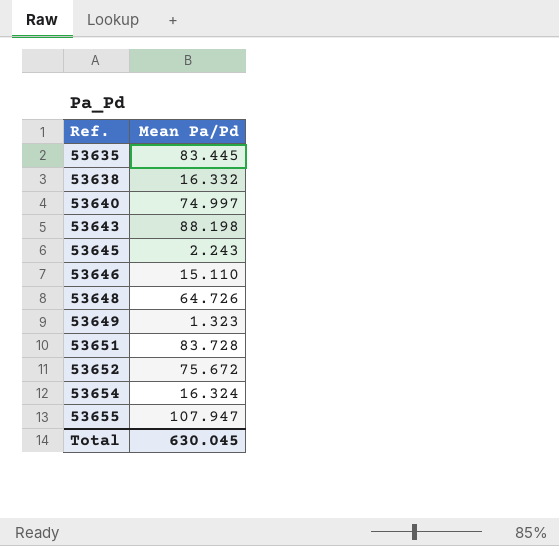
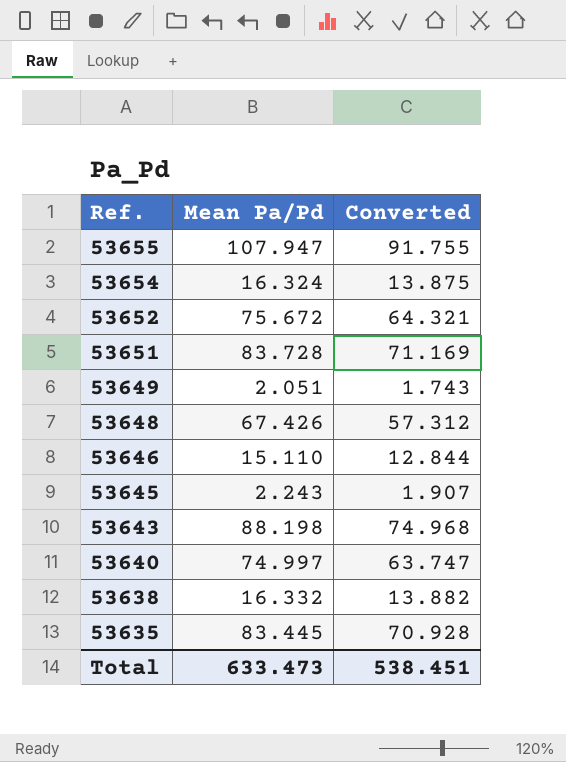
row order: Ref. ascending -> Ref. descending
column Converted | formula: none -> [Mean Pa/Pd] * 0.85
53649 | Mean Pa/Pd: 1.323 -> 2.051
53648 | Mean Pa/Pd: 64.726 -> 67.426
Total | Mean Pa/Pd: 630.045 -> 633.473

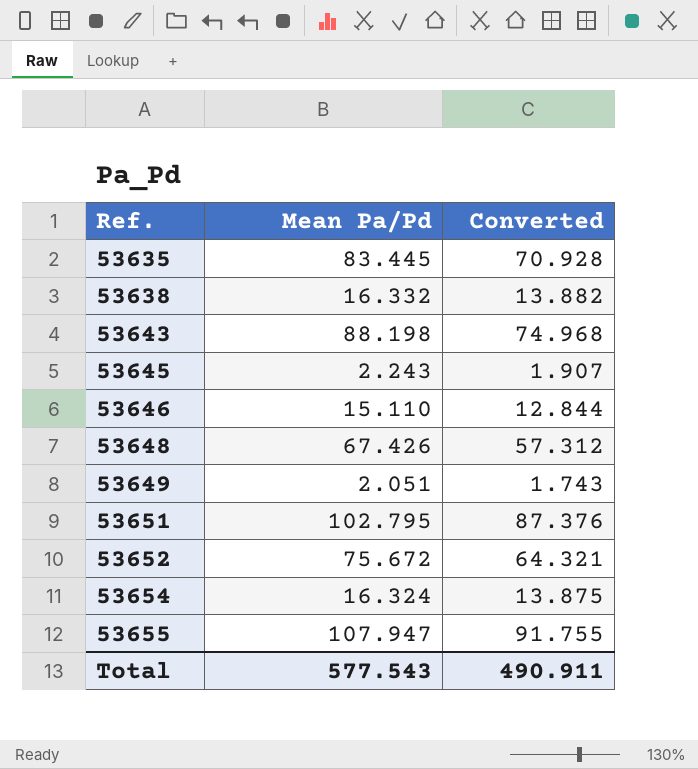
row order: Ref. descending -> Ref. ascending
row 53640: 74.997 | 63.747 -> none
53651 | Mean Pa/Pd: 83.728 -> 102.795
53651 | Converted: 71.169 -> 87.376
Total | Mean Pa/Pd: 633.473 -> 577.543
Total | Converted: 538.451 -> 490.911

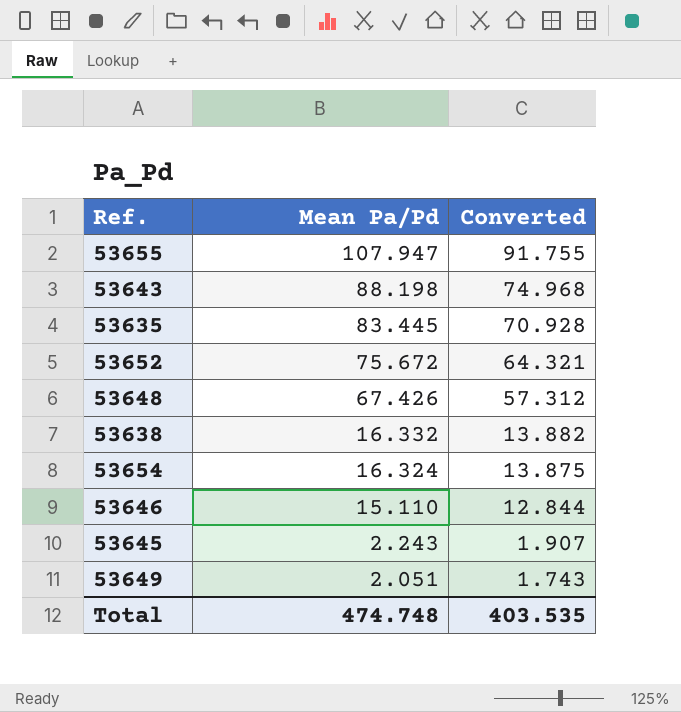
row order: Ref. ascending -> Mean Pa/Pd descending
row 53651: 102.795 | 87.376 -> none
Total | Mean Pa/Pd: 577.543 -> 474.748
Total | Converted: 490.911 -> 403.535

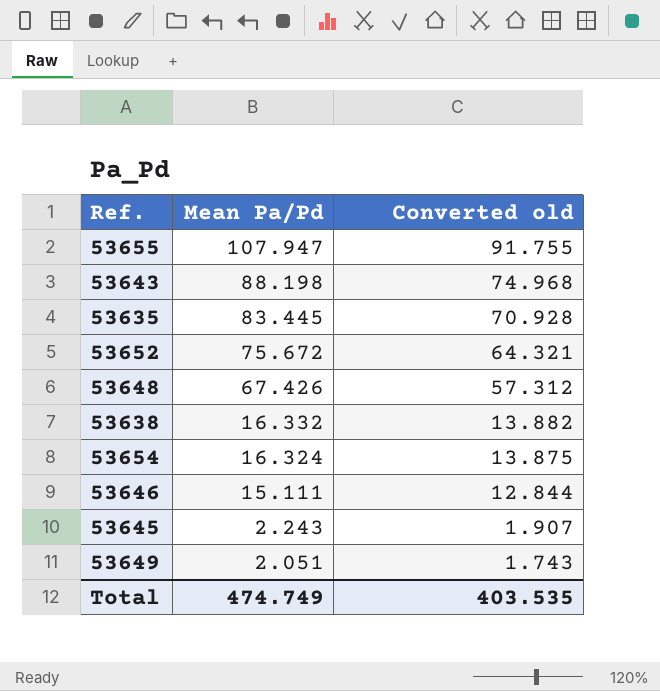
column name: Converted -> Converted old
53646 | Mean Pa/Pd: 15.110 -> 15.111
Total | Mean Pa/Pd: 474.748 -> 474.749

